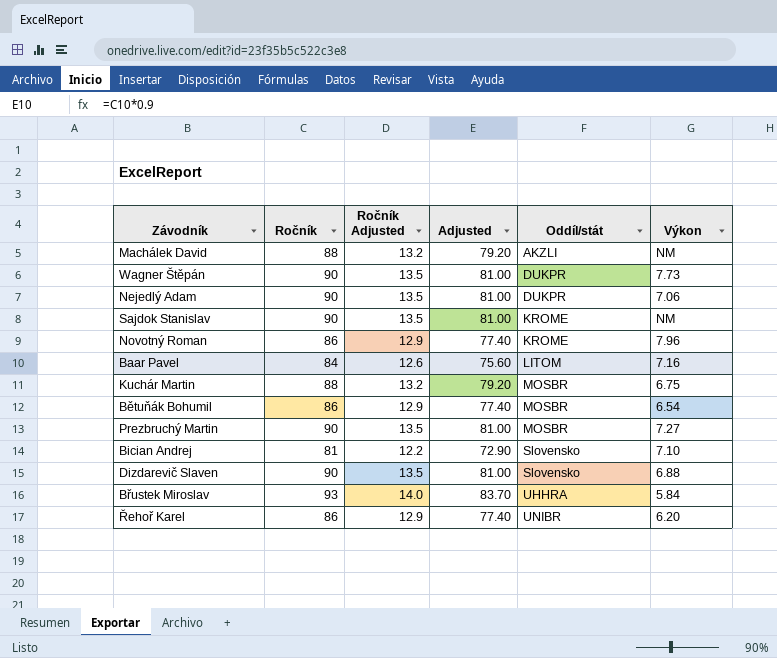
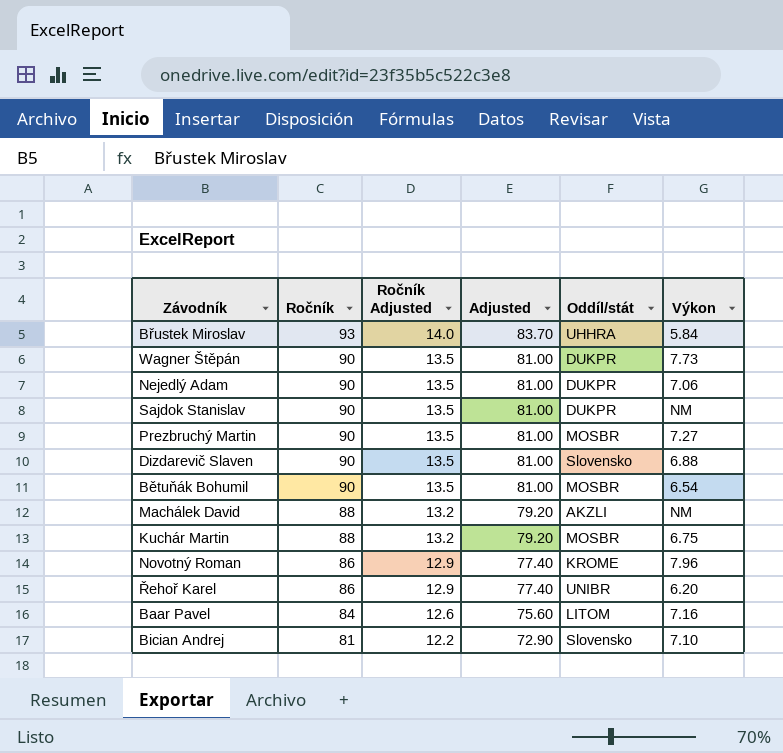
row order: Oddíl/stát ascending -> Ročník descending
Sajdok Stanislav | Oddíl/stát: KROME -> DUKPR
Bětuňák Bohumil | Ročník: 86 -> 90
Bětuňák Bohumil | Ročník Adjusted: 12.9 -> 13.5
Bětuňák Bohumil | Adjusted: 77.40 -> 81.00

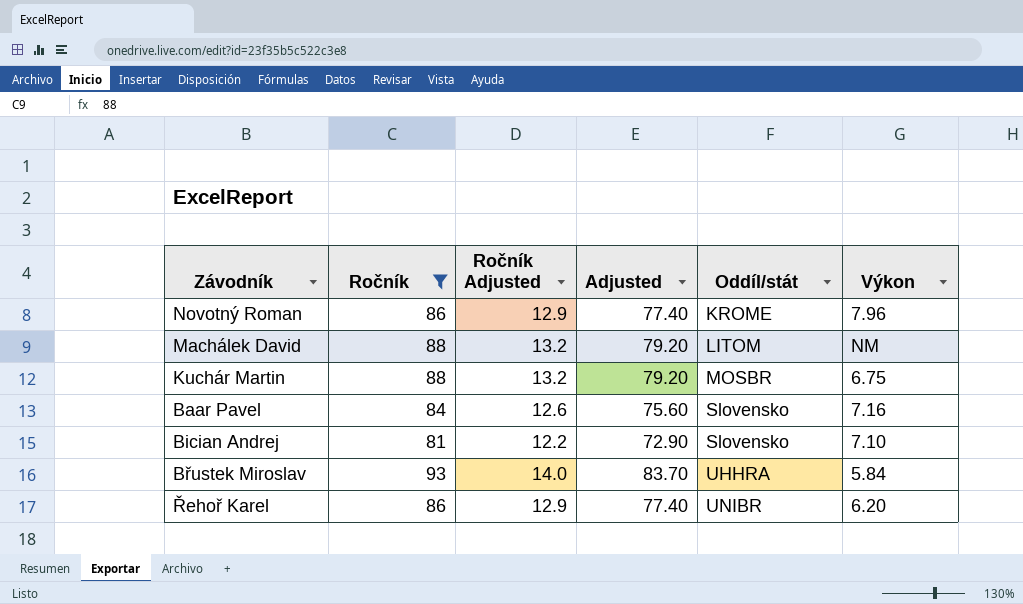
filter: none -> Ročník != 90
row order: Ročník descending -> Oddíl/stát ascending
Machálek David | Oddíl/stát: AKZLI -> LITOM
Baar Pavel | Oddíl/stát: LITOM -> Slovensko

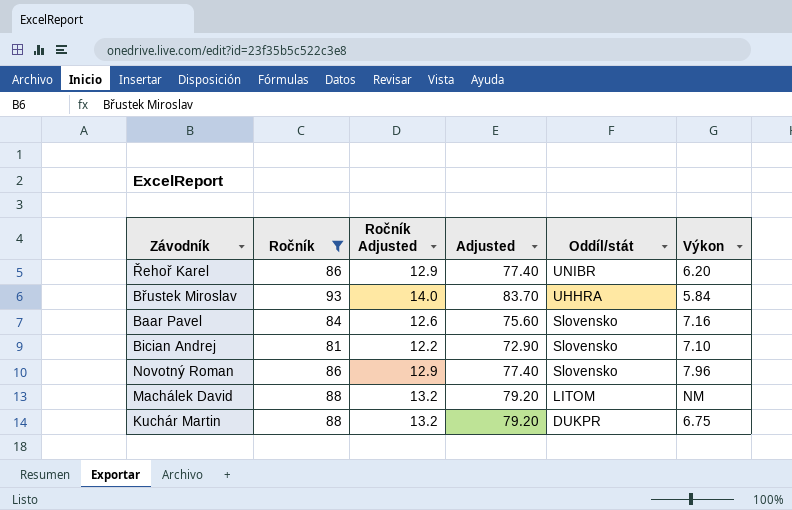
row order: Oddíl/stát ascending -> Oddíl/stát descending
Novotný Roman | Oddíl/stát: KROME -> Slovensko
Kuchár Martin | Oddíl/stát: MOSBR -> DUKPR

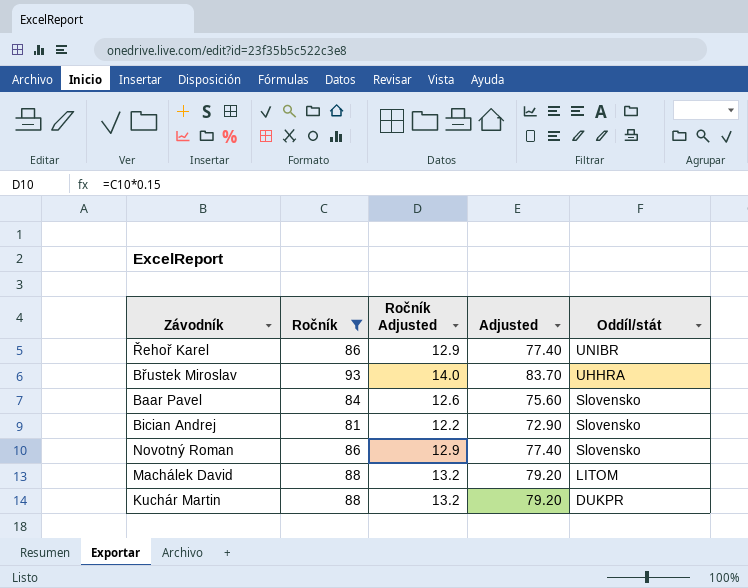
column Výkon | position: 6 -> none

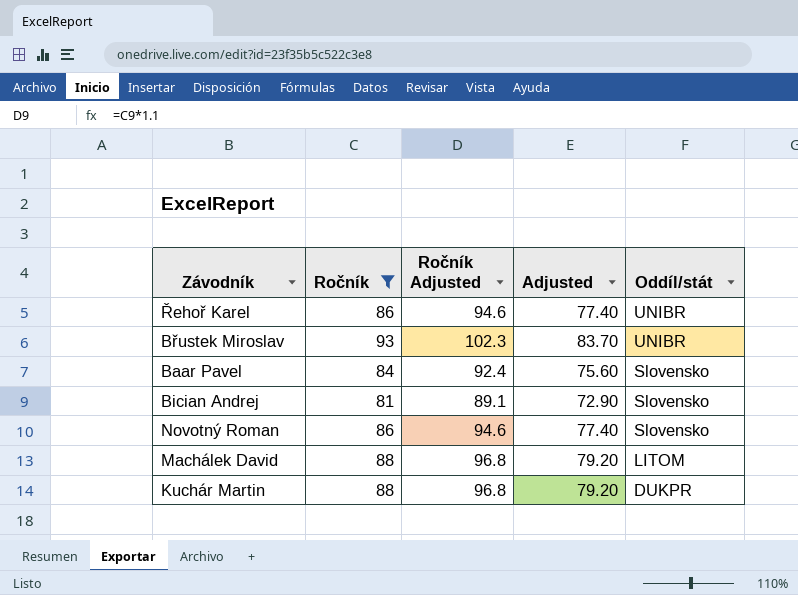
column Ročník Adjusted | formula: [Ročník] * 0.15 -> [Ročník] * 1.1
Břustek Miroslav | Oddíl/stát: UHHRA -> UNIBR

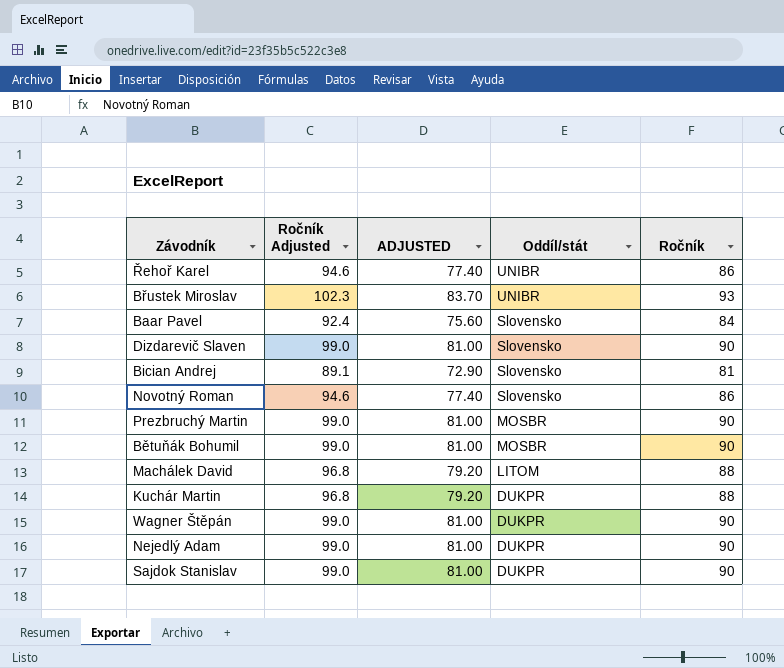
filter: Ročník != 90 -> none
column name: Adjusted -> ADJUSTED
column Ročník | position: 2 -> 5

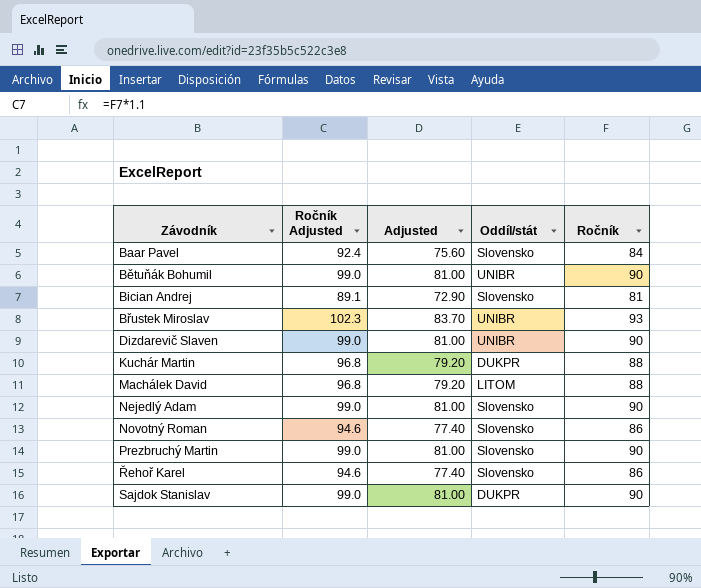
row order: Oddíl/stát descending -> Závodník ascending
column name: ADJUSTED -> Adjusted
row Wagner Štěpán: 99.0 | 81.00 | DUKPR | 90 -> none
Bětuňák Bohumil | Oddíl/stát: MOSBR -> UNIBR
Dizdarevič Slaven | Oddíl/stát: Slovensko -> UNIBR
Nejedlý Adam | Oddíl/stát: DUKPR -> Slovensko
Prezbruchý Martin | Oddíl/stát: MOSBR -> Slovensko
Řehoř Karel | Oddíl/stát: UNIBR -> Slovensko

